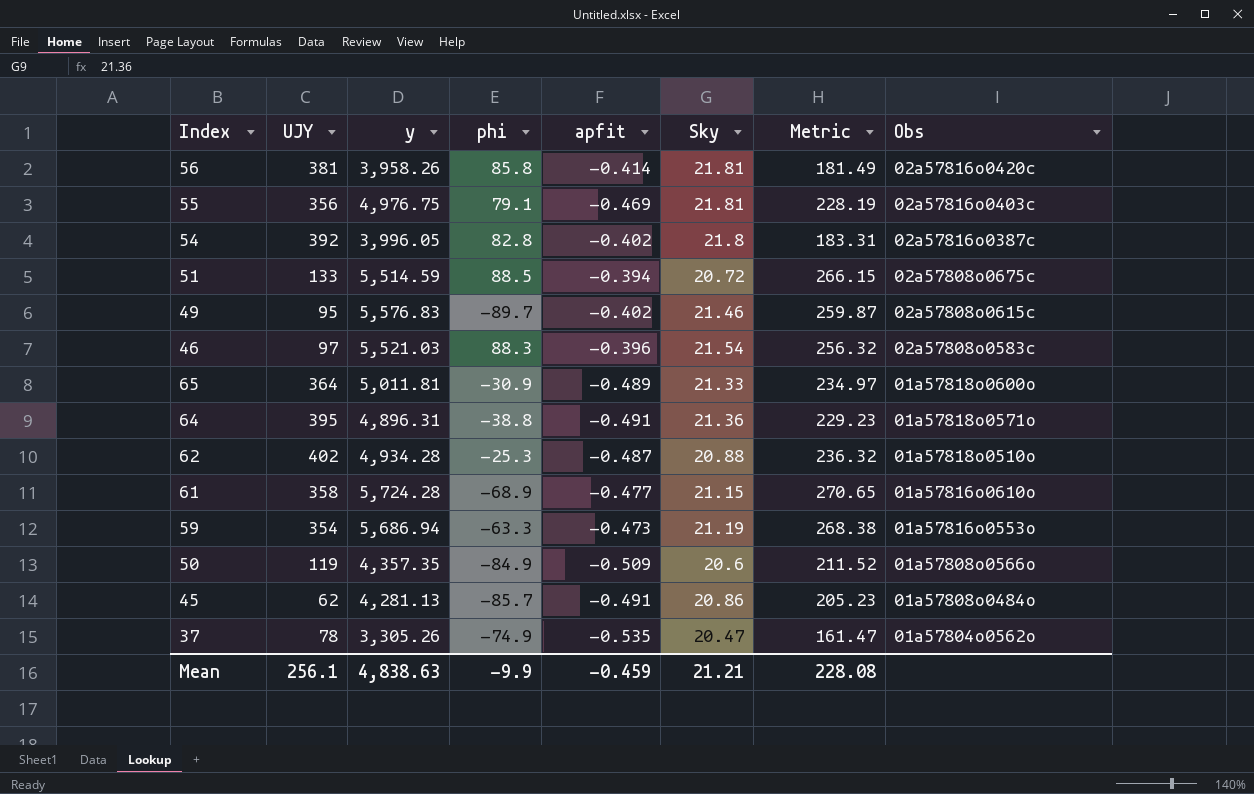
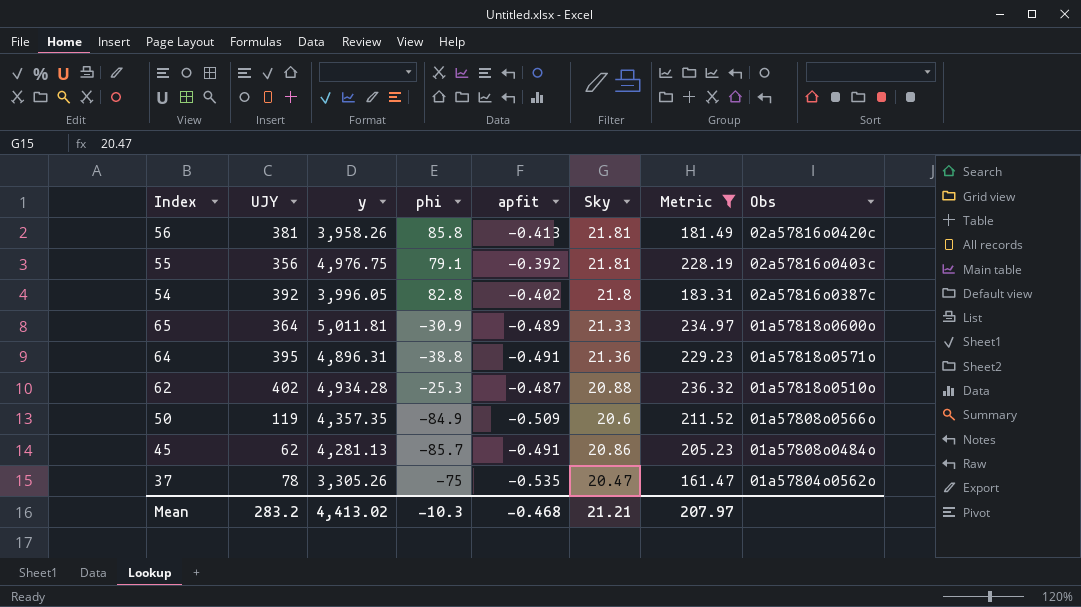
filter: none -> Metric <= 236.32
56 | apfit: -0.414 -> -0.413
55 | apfit: -0.469 -> -0.392
37 | phi: -74.9 -> -75
Mean | UJY: 256.1 -> 283.2
Mean | y: 4,838.63 -> 4,413.02
Mean | phi: -9.9 -> -10.3
Mean | apfit: -0.459 -> -0.468
Mean | Metric: 228.08 -> 207.97

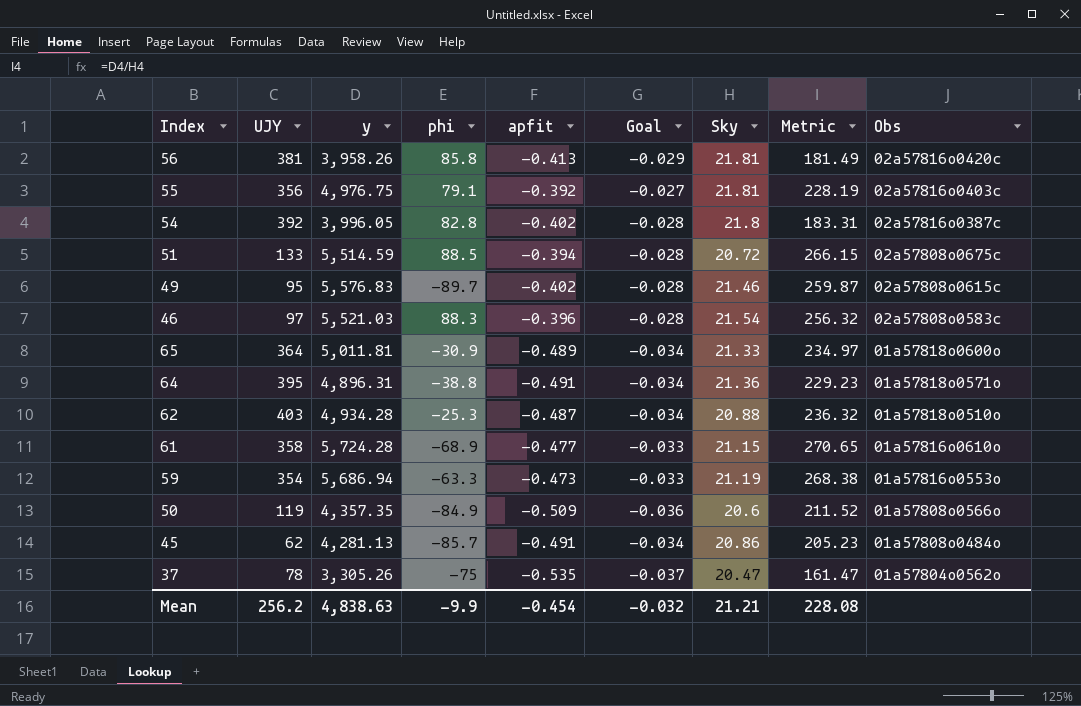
filter: Metric <= 236.32 -> none
column Goal | formula: none -> [apfit] * 0.07
62 | UJY: 402 -> 403
Mean | UJY: 283.2 -> 256.2
Mean | y: 4,413.02 -> 4,838.63
Mean | phi: -10.3 -> -9.9
Mean | apfit: -0.468 -> -0.454
Mean | Metric: 207.97 -> 228.08

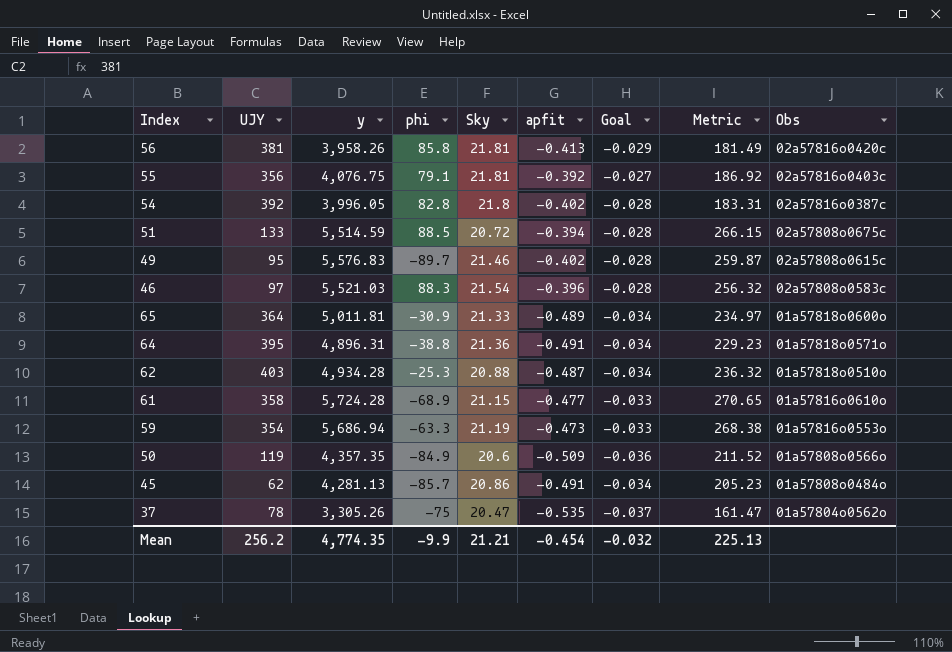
column Sky | position: 7 -> 5
55 | y: 4,976.75 -> 4,076.75
55 | Metric: 228.19 -> 186.92
Mean | y: 4,838.63 -> 4,774.35
Mean | Metric: 228.08 -> 225.13

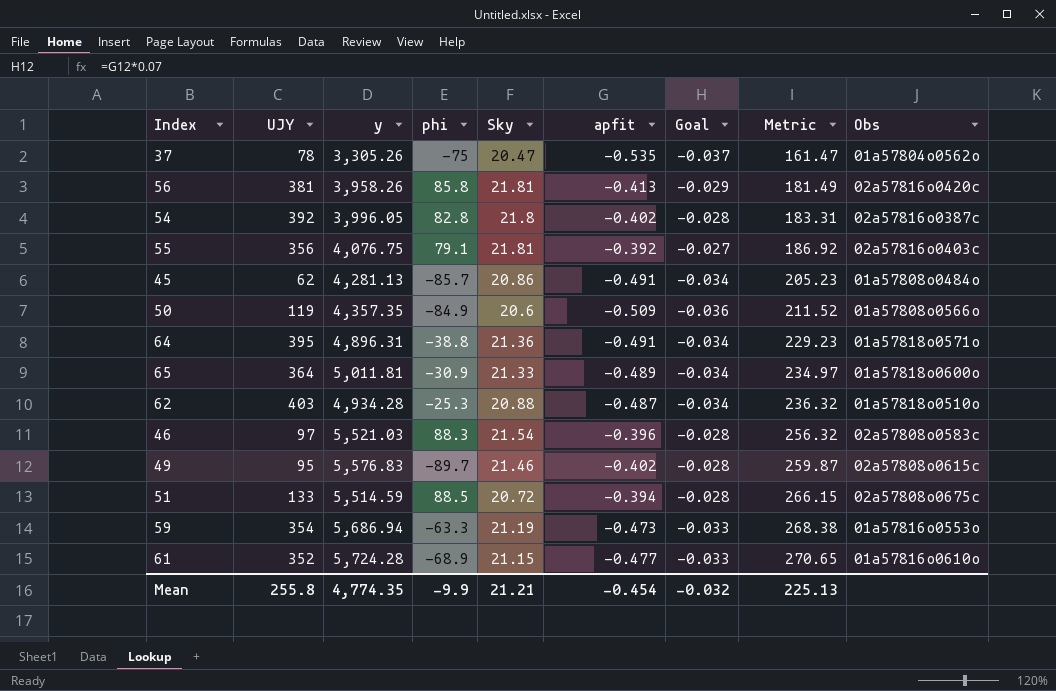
row order: Obs descending -> Metric ascending
61 | UJY: 358 -> 352
Mean | UJY: 256.2 -> 255.8

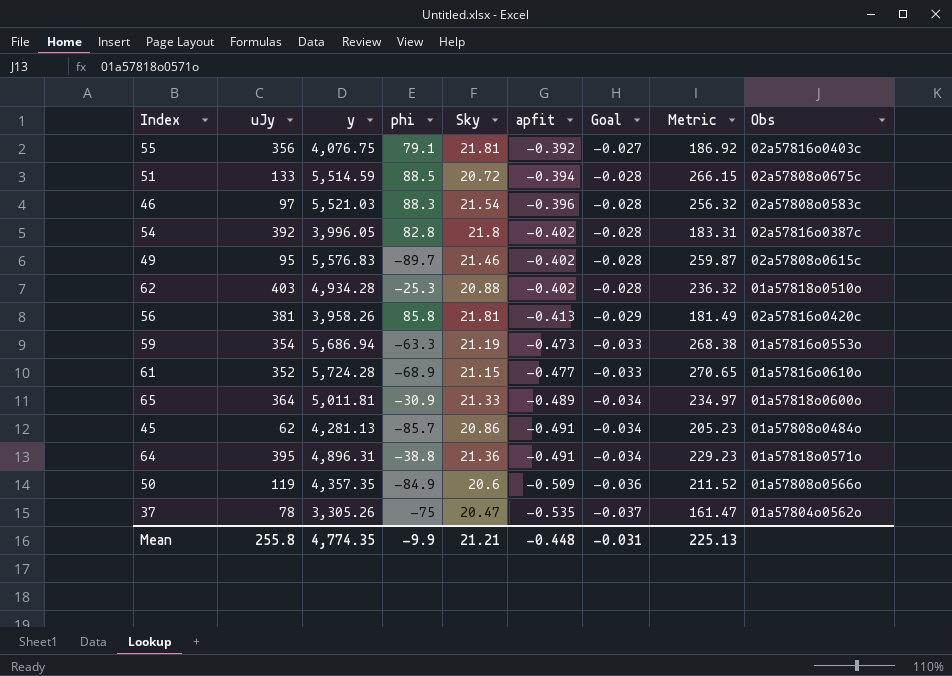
row order: Metric ascending -> apfit descending
column name: UJY -> uJy
62 | apfit: -0.487 -> -0.402
62 | Goal: -0.034 -> -0.028
Mean | apfit: -0.454 -> -0.448
Mean | Goal: -0.032 -> -0.031

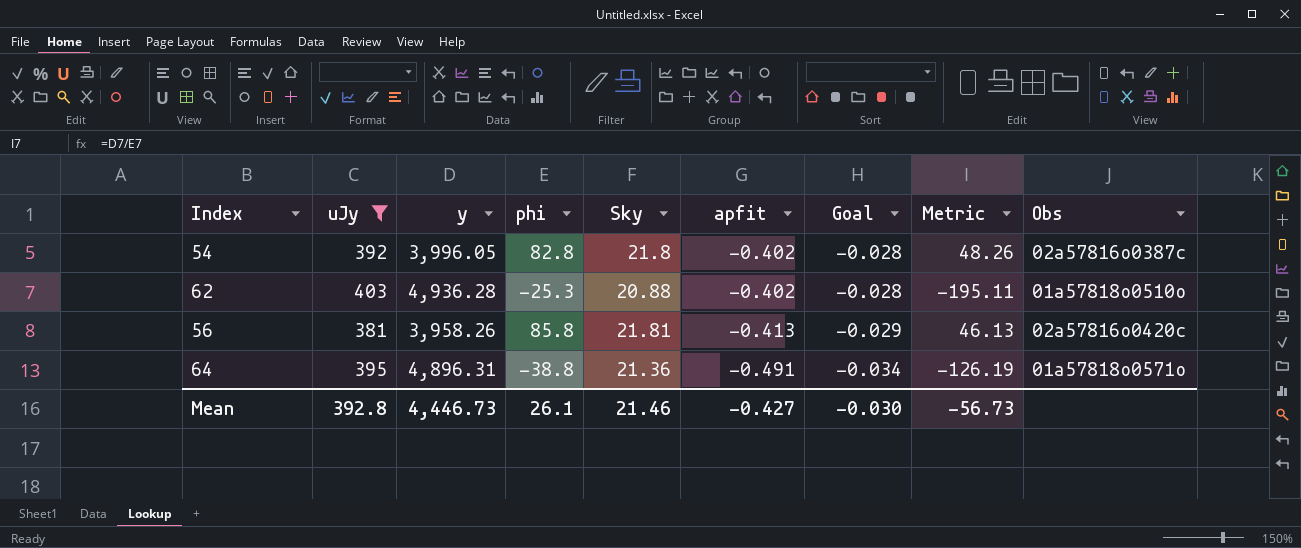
filter: none -> uJy >= 381
column Metric | formula: [y] / [Sky] -> [y] / [phi]
62 | y: 4,934.28 -> 4,936.28
Mean | uJy: 255.8 -> 392.8
Mean | y: 4,774.35 -> 4,446.73
Mean | phi: -9.9 -> 26.1
Mean | Sky: 21.21 -> 21.46
Mean | apfit: -0.448 -> -0.427
Mean | Goal: -0.031 -> -0.030
Mean | Metric: 225.13 -> -56.73

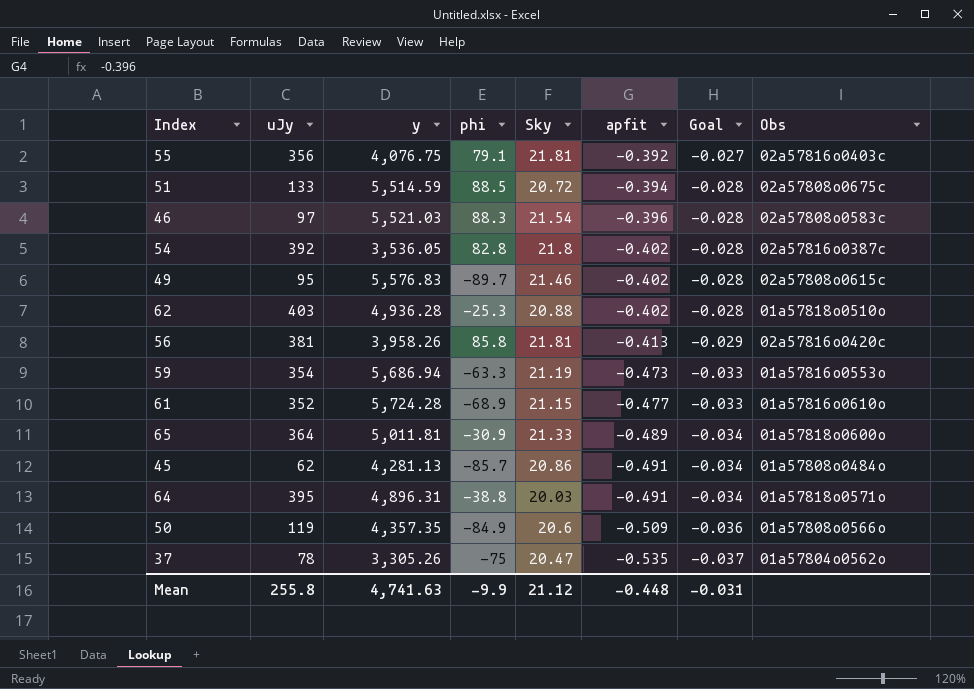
filter: uJy >= 381 -> none
column Metric | formula: [y] / [phi] -> none
54 | y: 3,996.05 -> 3,536.05
64 | Sky: 21.36 -> 20.03
Mean | uJy: 392.8 -> 255.8
Mean | y: 4,446.73 -> 4,741.63
Mean | phi: 26.1 -> -9.9
Mean | Sky: 21.46 -> 21.12
Mean | apfit: -0.427 -> -0.448
Mean | Goal: -0.030 -> -0.031

